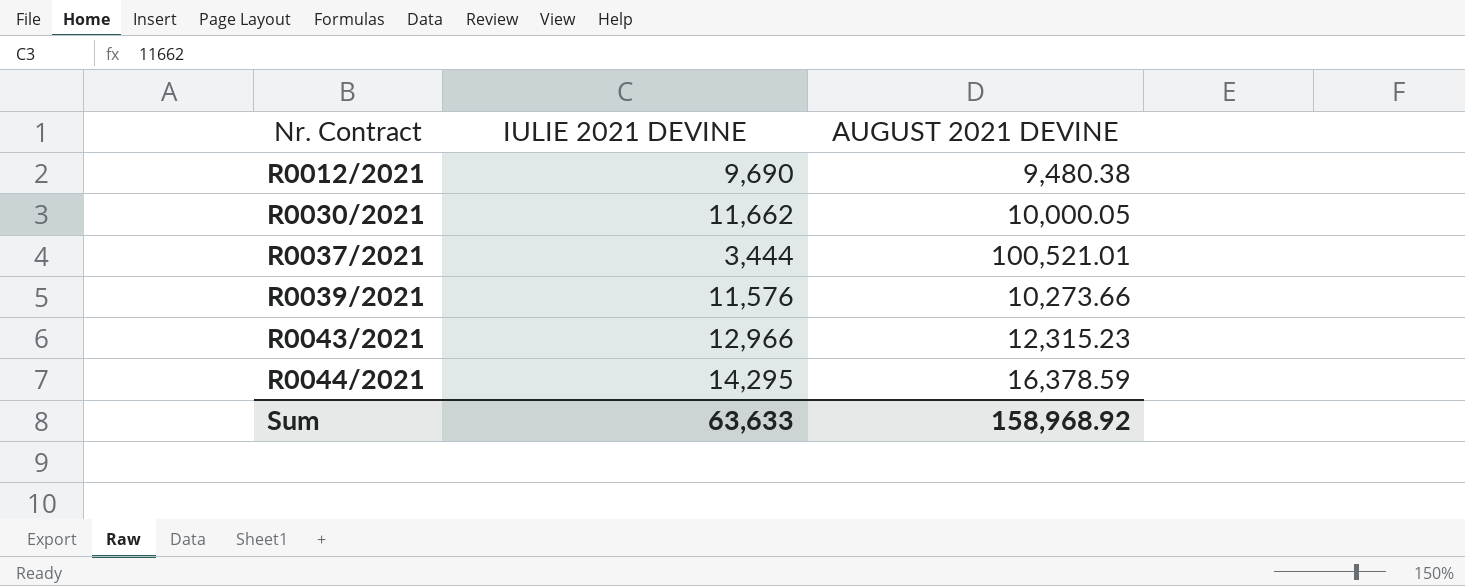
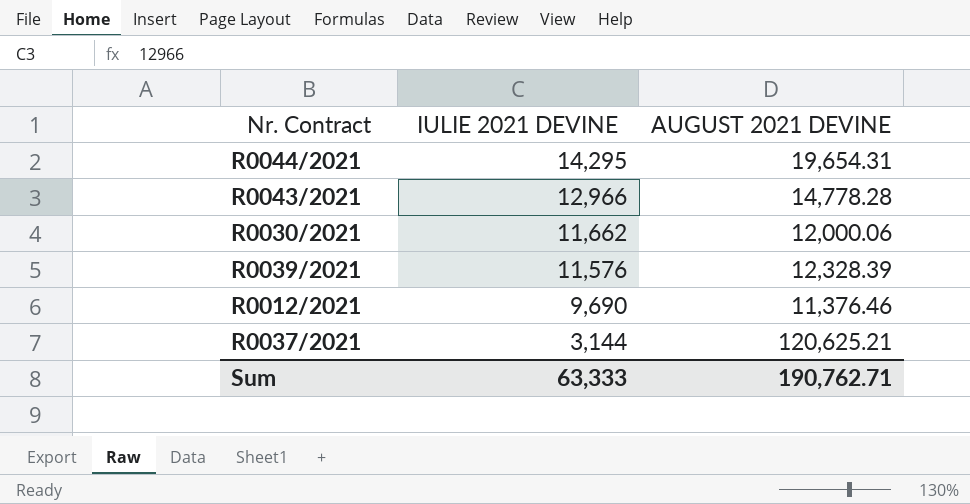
row order: Nr. Contract ascending -> IULIE 2021 DEVINE descending
R0044/2021 | AUGUST 2021 DEVINE: 16,378.59 -> 19,654.31
R0043/2021 | AUGUST 2021 DEVINE: 12,315.23 -> 14,778.28
R0030/2021 | AUGUST 2021 DEVINE: 10,000.05 -> 12,000.06
R0039/2021 | AUGUST 2021 DEVINE: 10,273.66 -> 12,328.39
R0012/2021 | AUGUST 2021 DEVINE: 9,480.38 -> 11,376.46
R0037/2021 | IULIE 2021 DEVINE: 3,444 -> 3,144
R0037/2021 | AUGUST 2021 DEVINE: 100,521.01 -> 120,625.21
Sum | IULIE 2021 DEVINE: 63,633 -> 63,333
Sum | AUGUST 2021 DEVINE: 158,968.92 -> 190,762.71

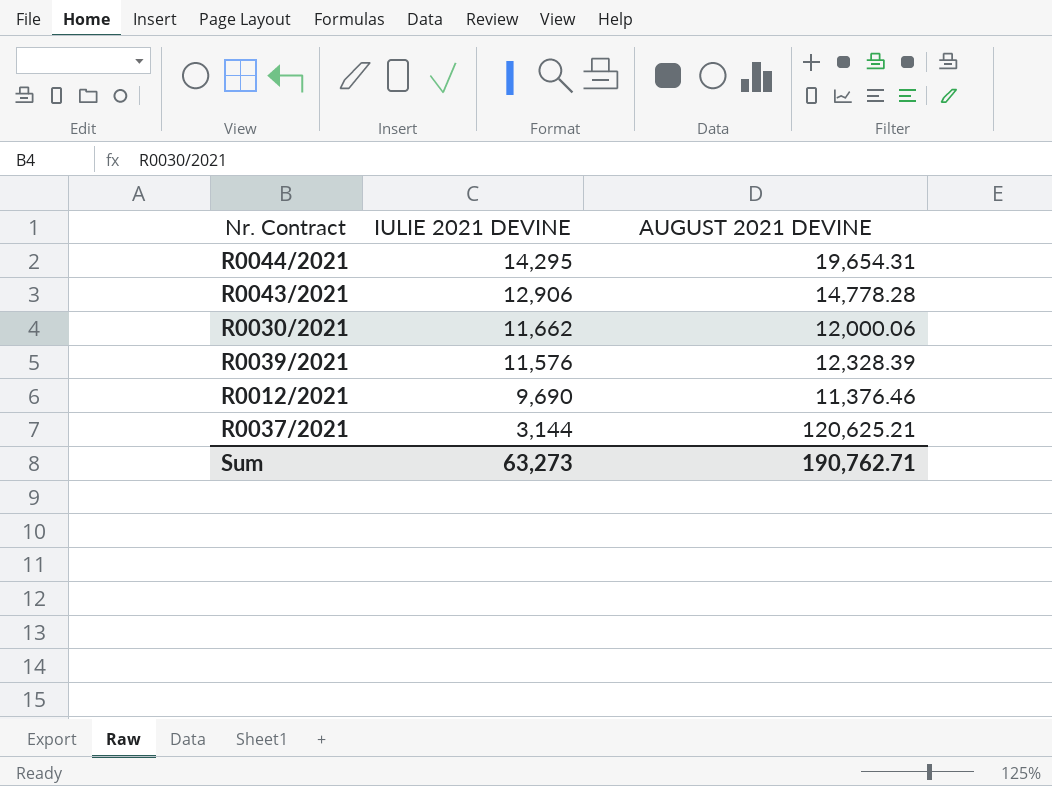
R0043/2021 | IULIE 2021 DEVINE: 12,966 -> 12,906
Sum | IULIE 2021 DEVINE: 63,333 -> 63,273

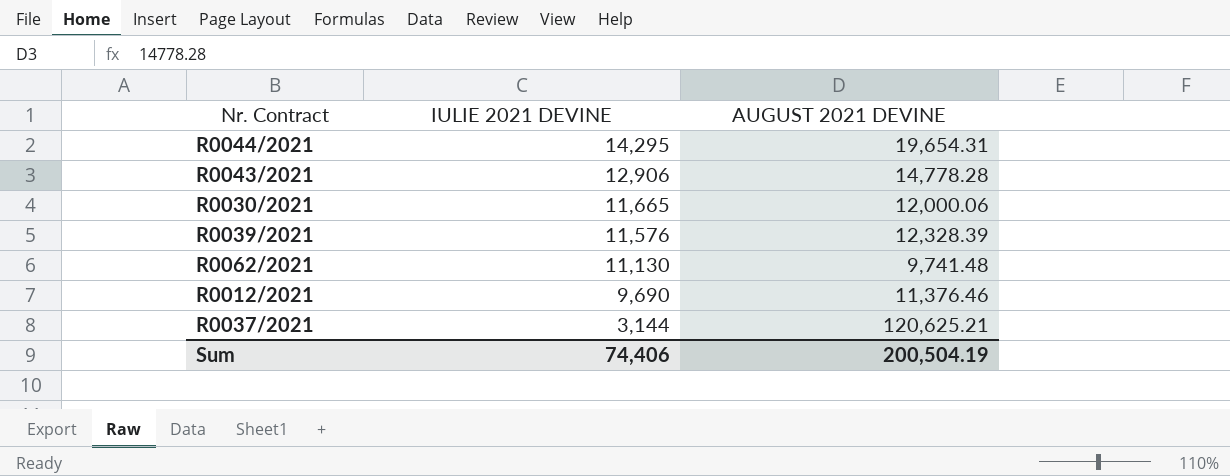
R0030/2021 | IULIE 2021 DEVINE: 11,662 -> 11,665
row R0062/2021: none -> 11,130 | 9,741.48
Sum | IULIE 2021 DEVINE: 63,273 -> 74,406
Sum | AUGUST 2021 DEVINE: 190,762.71 -> 200,504.19

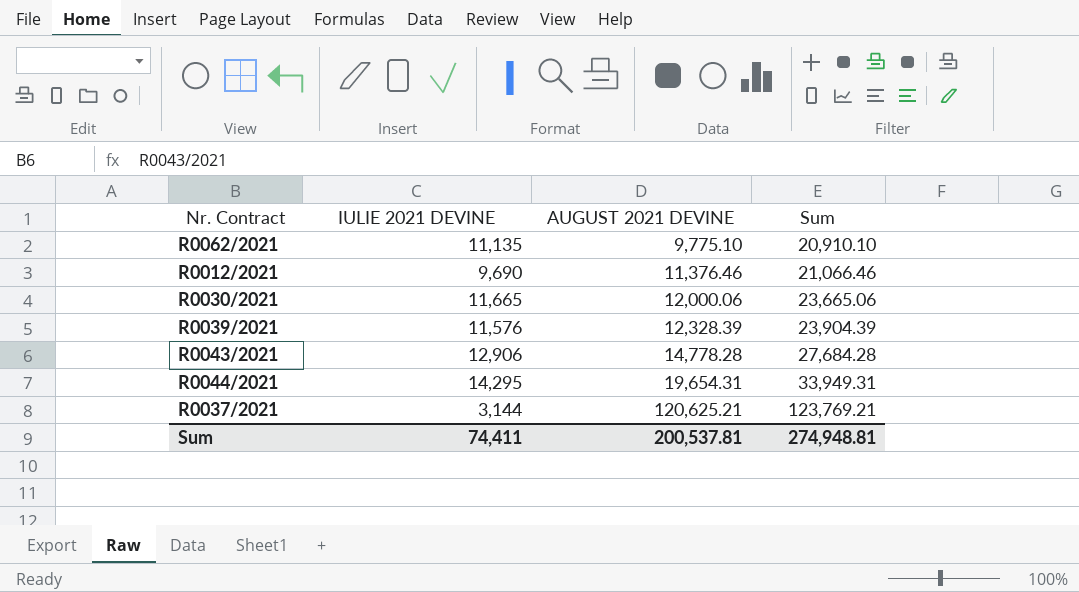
row order: IULIE 2021 DEVINE descending -> AUGUST 2021 DEVINE ascending
column Sum | formula: none -> [IULIE 2021 DEVINE] + [AUGUST 2021 DEVINE]
R0062/2021 | IULIE 2021 DEVINE: 11,130 -> 11,135
R0062/2021 | AUGUST 2021 DEVINE: 9,741.48 -> 9,775.10
Sum | IULIE 2021 DEVINE: 74,406 -> 74,411
Sum | AUGUST 2021 DEVINE: 200,504.19 -> 200,537.81

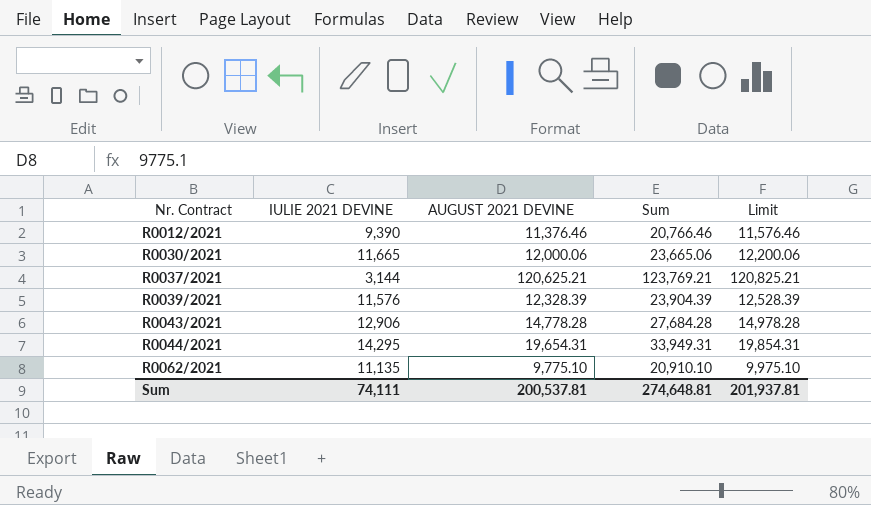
row order: AUGUST 2021 DEVINE ascending -> Nr. Contract ascending
column Limit | formula: none -> [AUGUST 2021 DEVINE] + 200
R0012/2021 | IULIE 2021 DEVINE: 9,690 -> 9,390
R0012/2021 | Sum: 21,066.46 -> 20,766.46
Sum | IULIE 2021 DEVINE: 74,411 -> 74,111
Sum | Sum: 274,948.81 -> 274,648.81

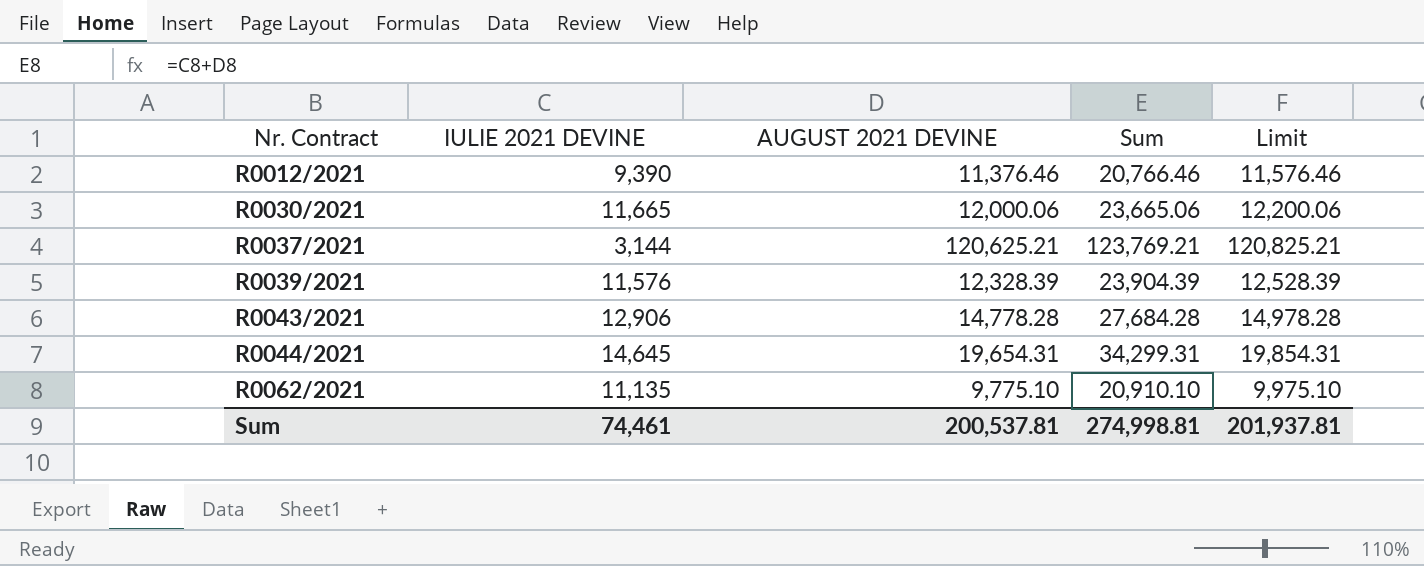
R0044/2021 | IULIE 2021 DEVINE: 14,295 -> 14,645
R0044/2021 | Sum: 33,949.31 -> 34,299.31
Sum | IULIE 2021 DEVINE: 74,111 -> 74,461
Sum | Sum: 274,648.81 -> 274,998.81

